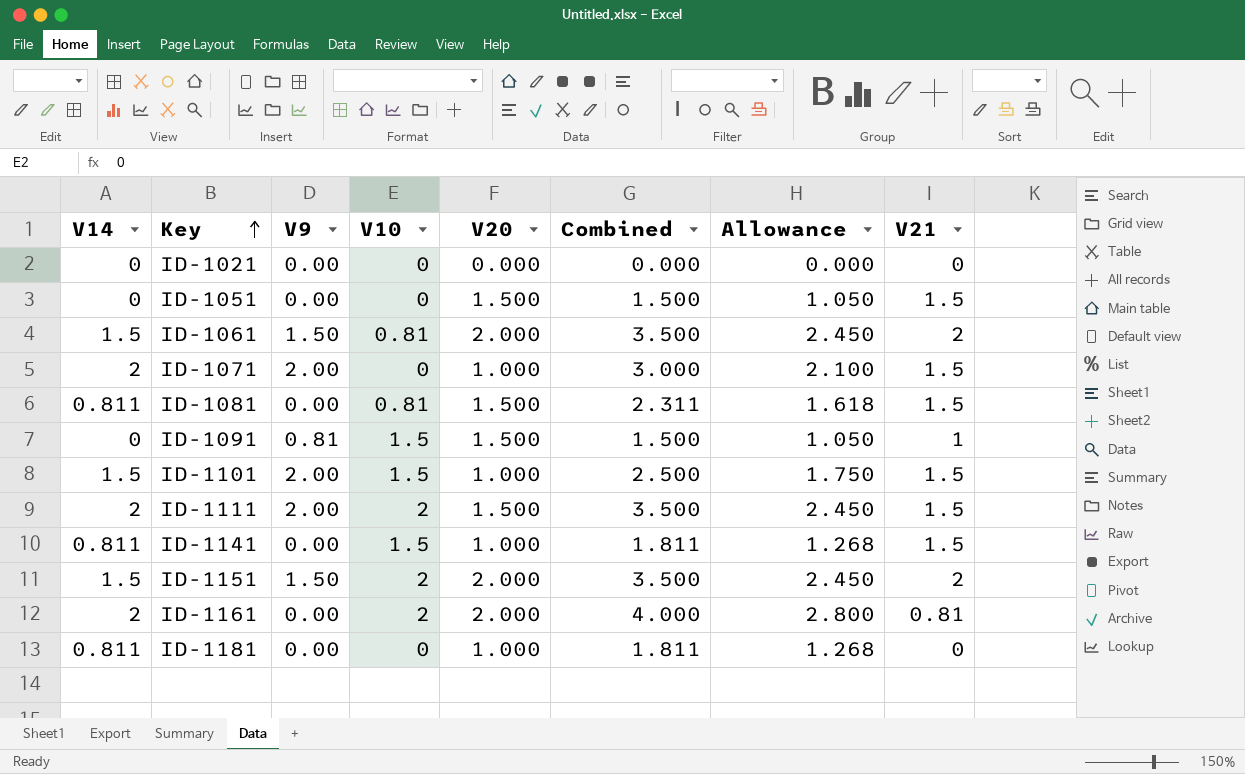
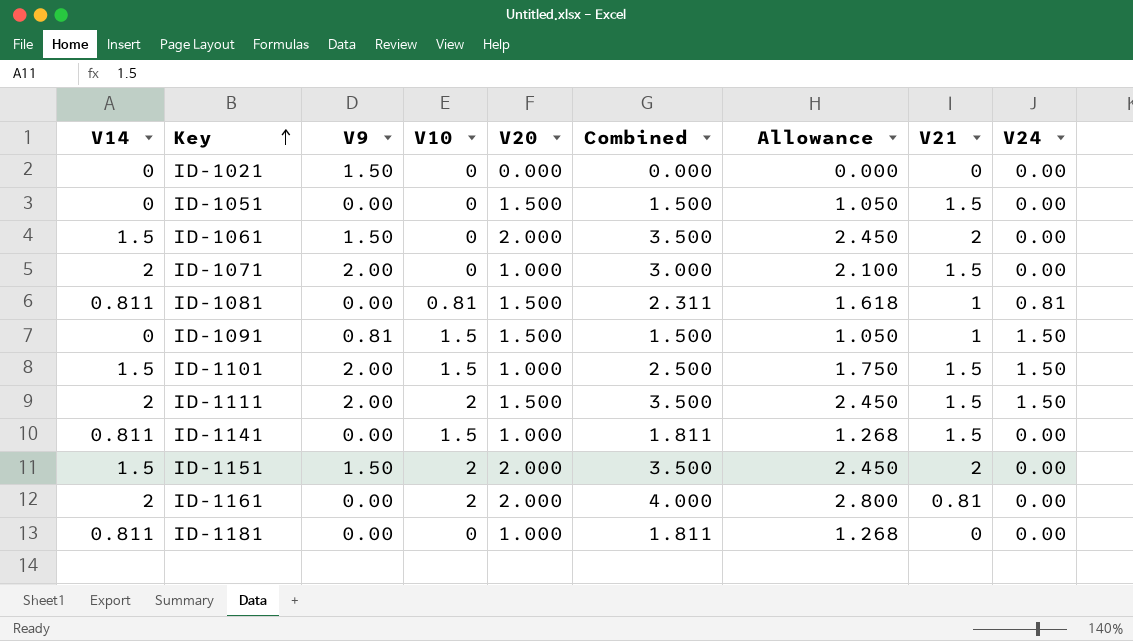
column V24 | position: none -> 9
ID-1021 | V9: 0.00 -> 1.50
ID-1061 | V10: 0.81 -> 0
ID-1081 | V21: 1.5 -> 1

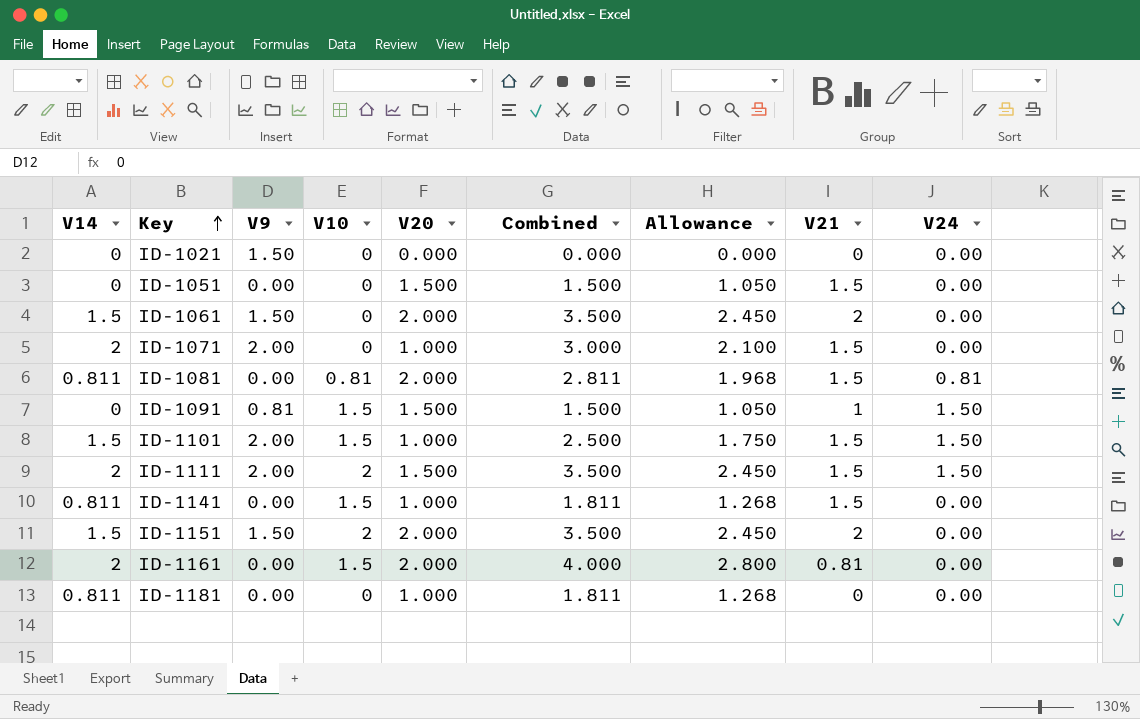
ID-1081 | V20: 1.500 -> 2.000
ID-1081 | Combined: 2.311 -> 2.811
ID-1081 | Allowance: 1.618 -> 1.968
ID-1081 | V21: 1 -> 1.5
ID-1161 | V10: 2 -> 1.5

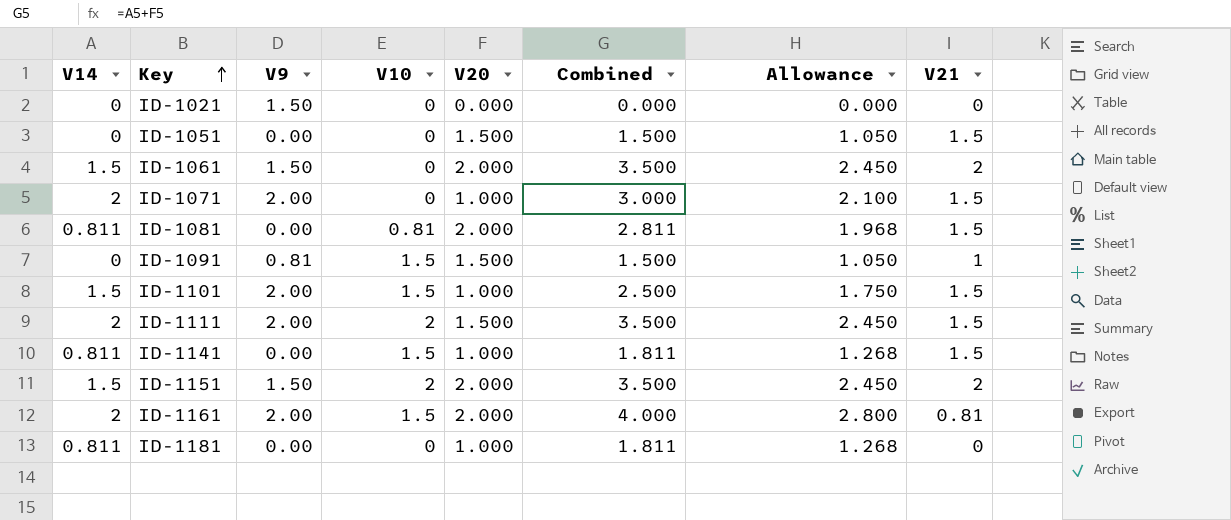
column V24 | position: 9 -> none
ID-1161 | V9: 0.00 -> 2.00

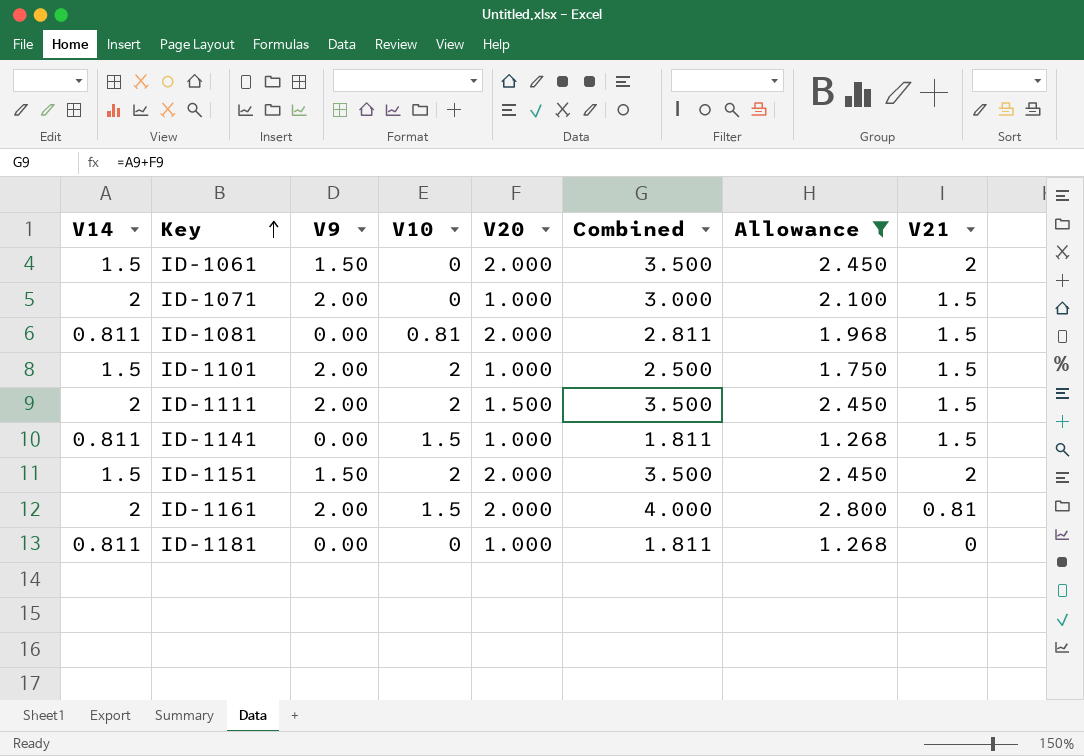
filter: none -> Allowance >= 1.268
ID-1101 | V10: 1.5 -> 2

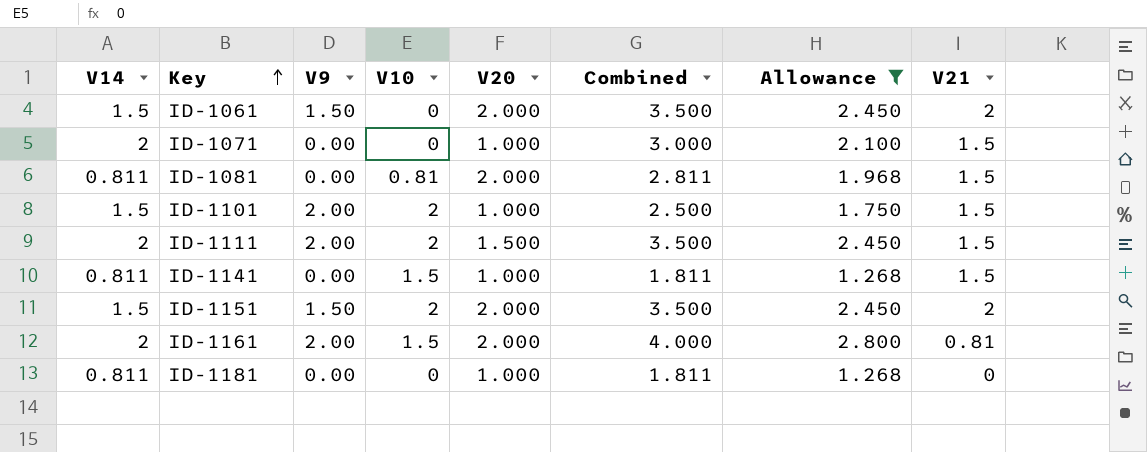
ID-1071 | V9: 2.00 -> 0.00

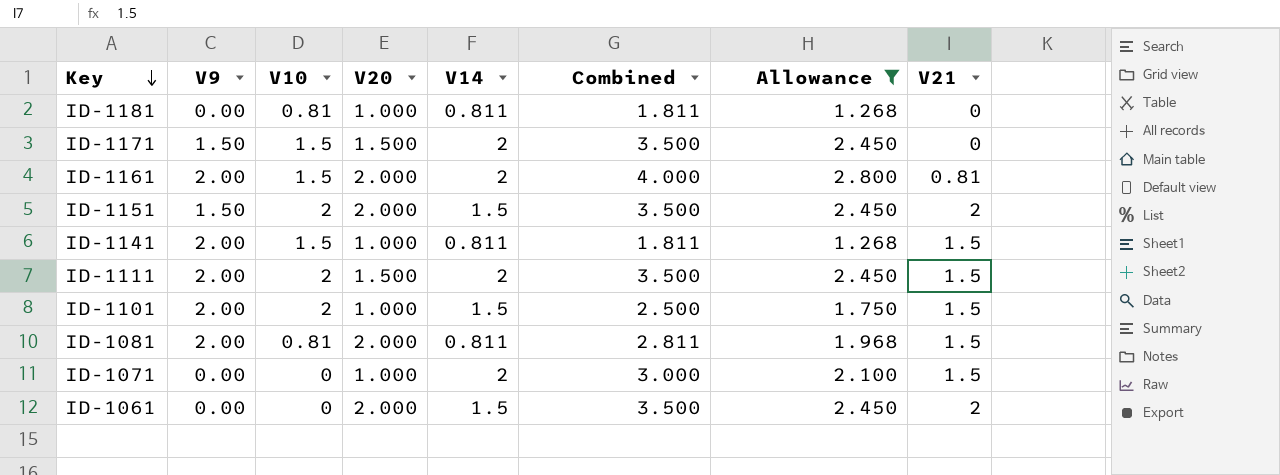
row order: Key ascending -> Key descending
column V14 | position: 1 -> 5
ID-1181 | V10: 0 -> 0.81
row ID-1171: none -> 1.50 | 1.5 | 1.500 | 2 | 3.500 | 2.450 | 0
ID-1141 | V9: 0.00 -> 2.00
ID-1081 | V9: 0.00 -> 2.00
ID-1061 | V9: 1.50 -> 0.00

